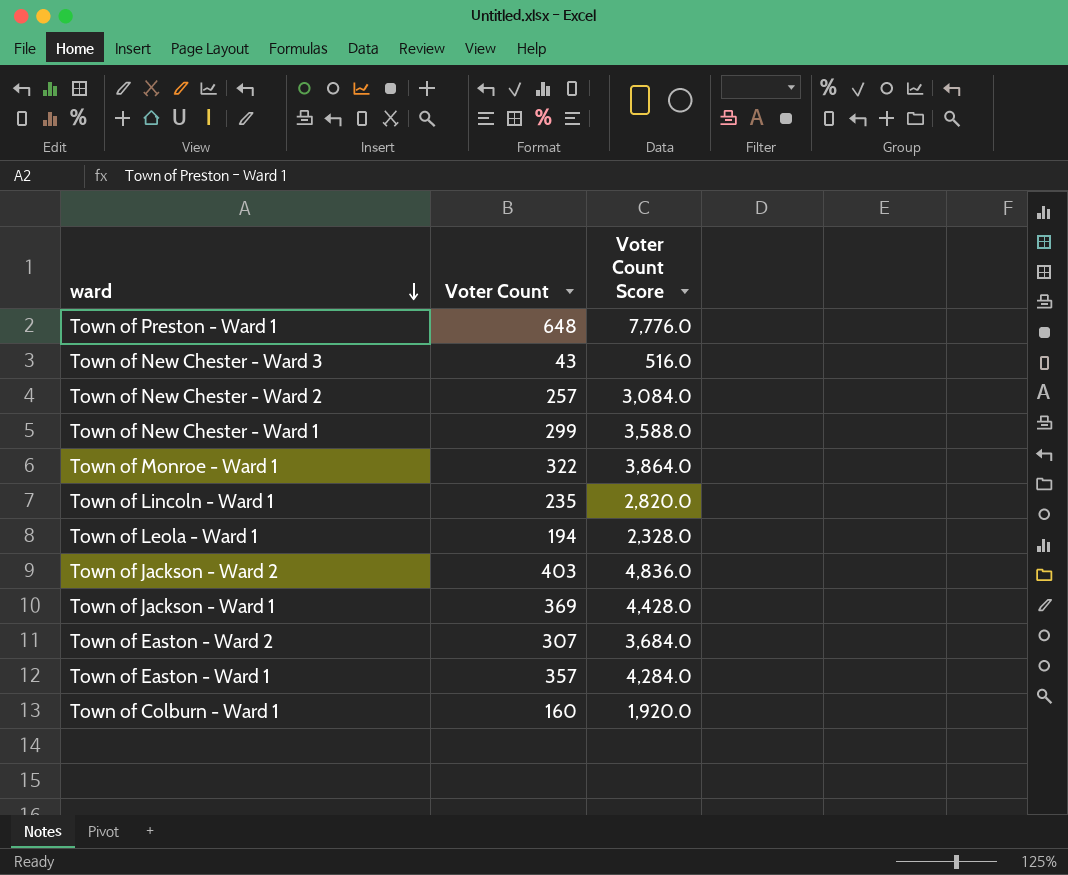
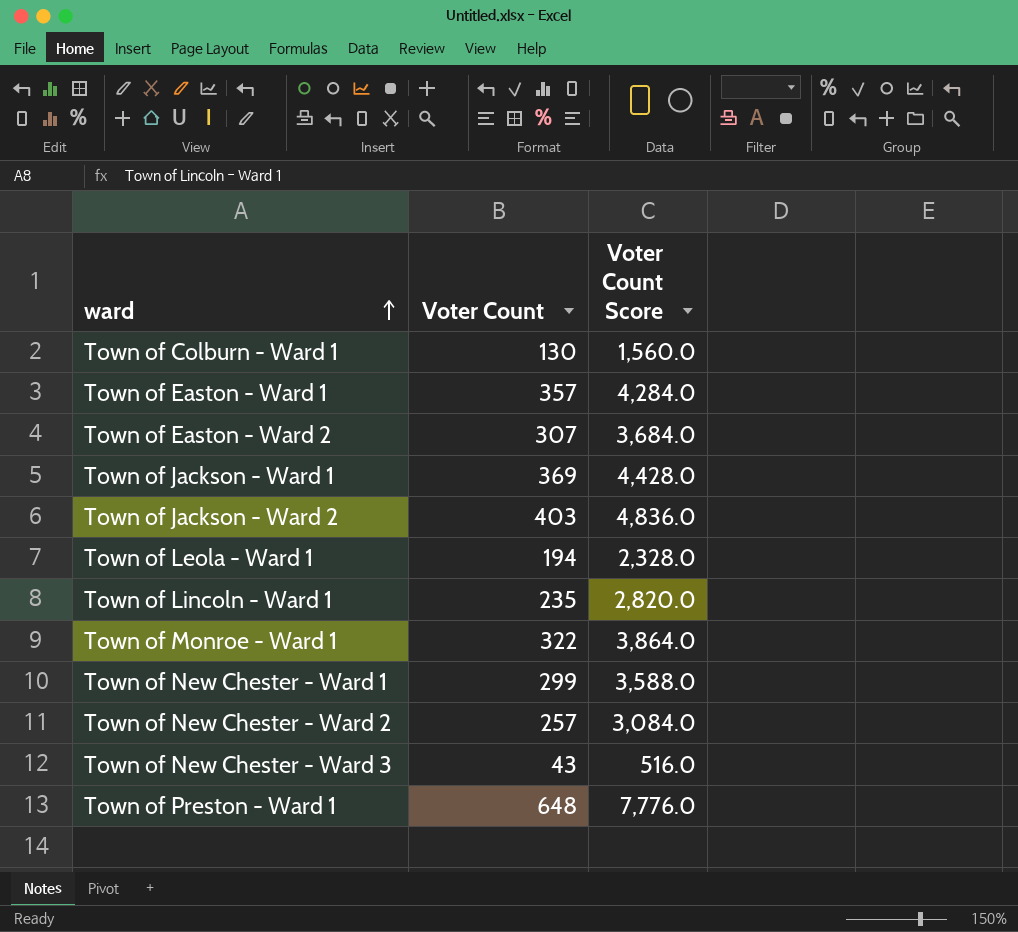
row order: ward descending -> ward ascending
Town of Colburn - Ward 1 | Voter Count: 160 -> 130
Town of Colburn - Ward 1 | Voter Count Score: 1,920.0 -> 1,560.0

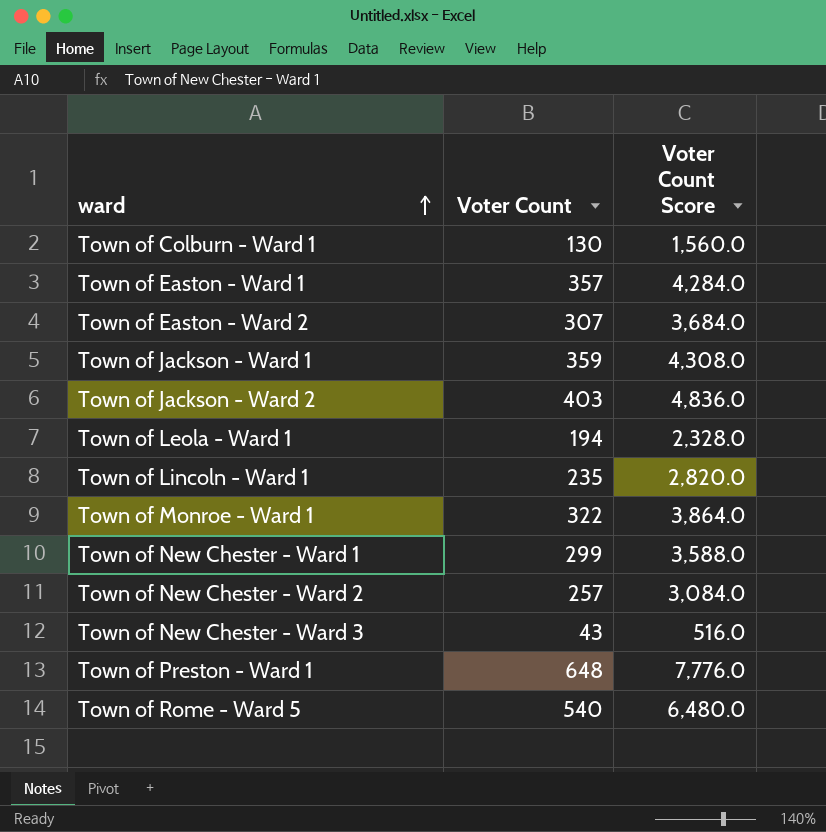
Town of Jackson - Ward 1 | Voter Count: 369 -> 359
Town of Jackson - Ward 1 | Voter Count Score: 4,428.0 -> 4,308.0
row Town of Rome - Ward 5: none -> 540 | 6,480.0

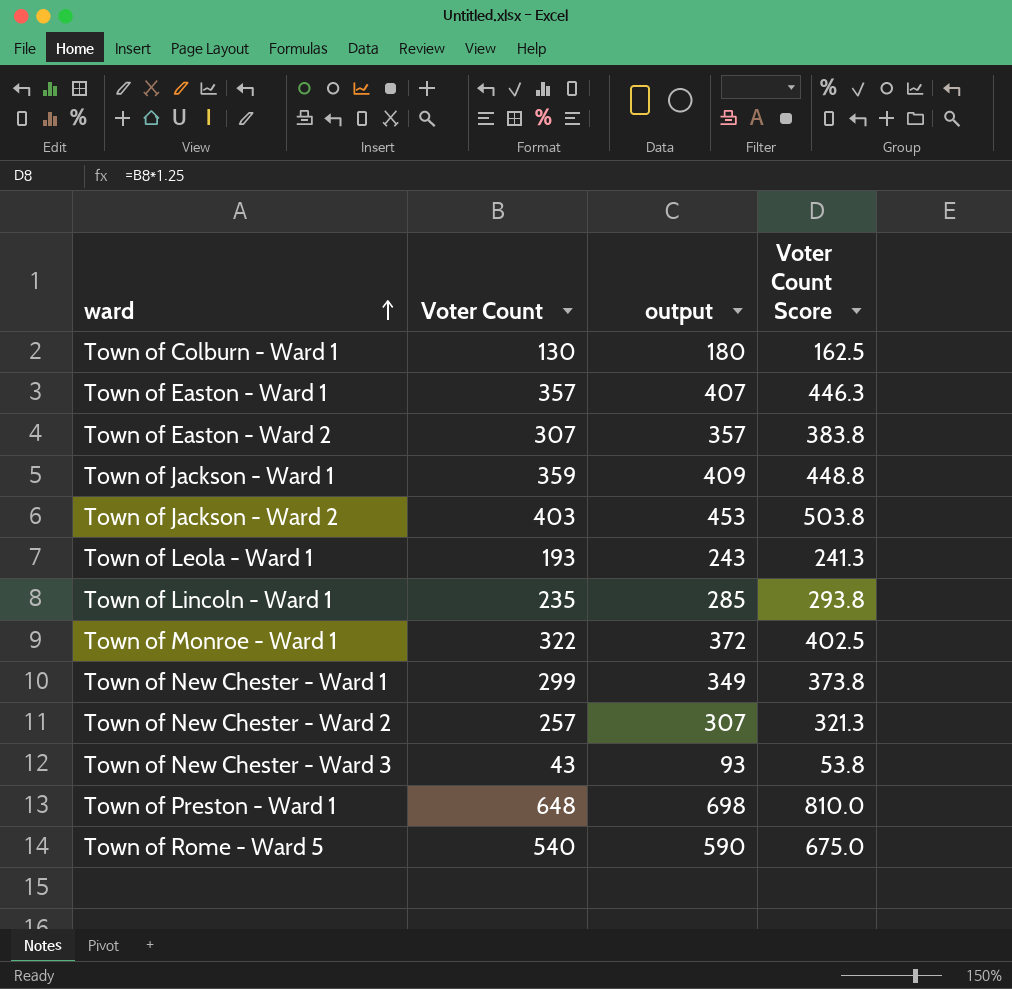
column output | formula: none -> [Voter Count] + 50
column Voter Count Score | formula: [Voter Count] * 12 -> [Voter Count] * 1.25
Town of Leola - Ward 1 | Voter Count: 194 -> 193

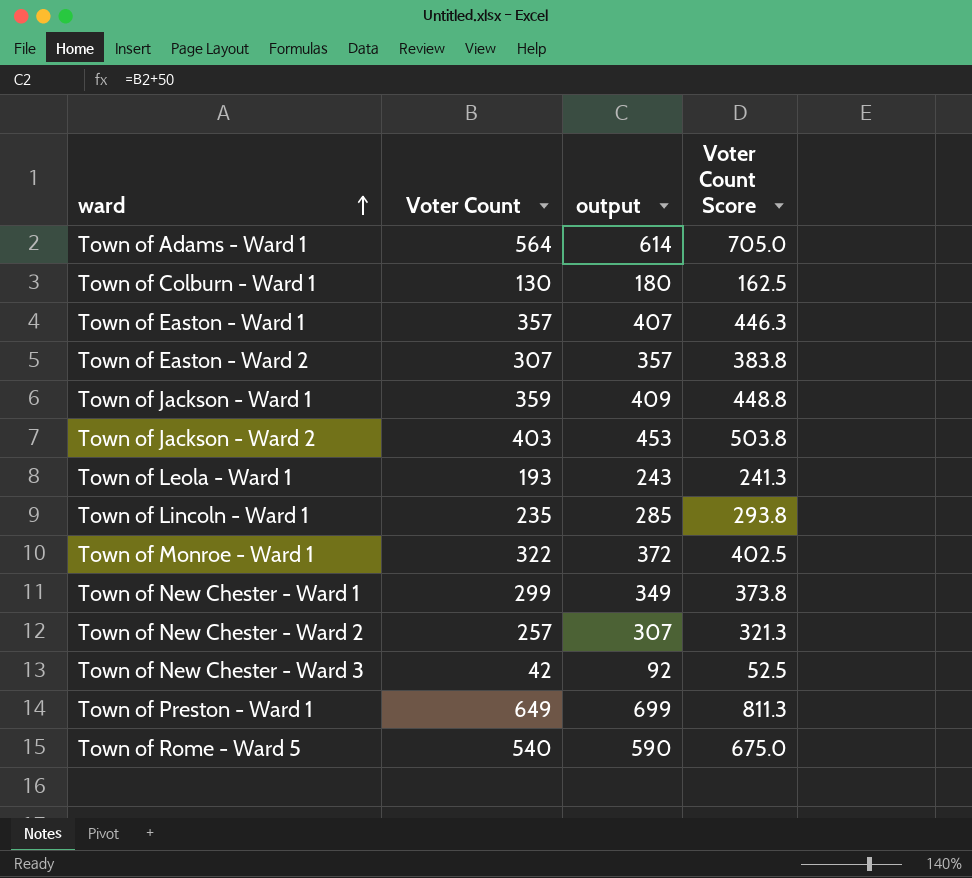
row Town of Adams - Ward 1: none -> 564 | 614 | 705.0
Town of New Chester - Ward 3 | Voter Count: 43 -> 42
Town of New Chester - Ward 3 | output: 93 -> 92
Town of New Chester - Ward 3 | Voter Count Score: 53.8 -> 52.5
Town of Preston - Ward 1 | Voter Count: 648 -> 649
Town of Preston - Ward 1 | output: 698 -> 699
Town of Preston - Ward 1 | Voter Count Score: 810.0 -> 811.3

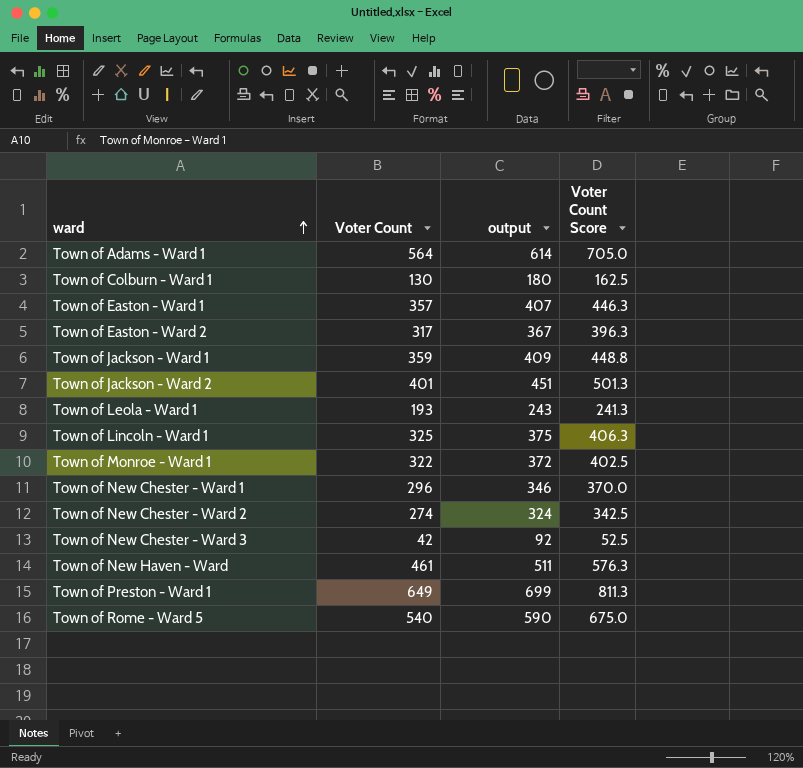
Town of Easton - Ward 2 | Voter Count: 307 -> 317
Town of Easton - Ward 2 | output: 357 -> 367
Town of Easton - Ward 2 | Voter Count Score: 383.8 -> 396.3
Town of Jackson - Ward 2 | Voter Count: 403 -> 401
Town of Jackson - Ward 2 | output: 453 -> 451
Town of Jackson - Ward 2 | Voter Count Score: 503.8 -> 501.3
Town of Lincoln - Ward 1 | Voter Count: 235 -> 325
Town of Lincoln - Ward 1 | output: 285 -> 375
Town of Lincoln - Ward 1 | Voter Count Score: 293.8 -> 406.3
Town of New Chester - Ward 1 | Voter Count: 299 -> 296
Town of New Chester - Ward 1 | output: 349 -> 346
Town of New Chester - Ward 1 | Voter Count Score: 373.8 -> 370.0
Town of New Chester - Ward 2 | Voter Count: 257 -> 274
Town of New Chester - Ward 2 | output: 307 -> 324
Town of New Chester - Ward 2 | Voter Count Score: 321.3 -> 342.5
row Town of New Haven - Ward: none -> 461 | 511 | 576.3

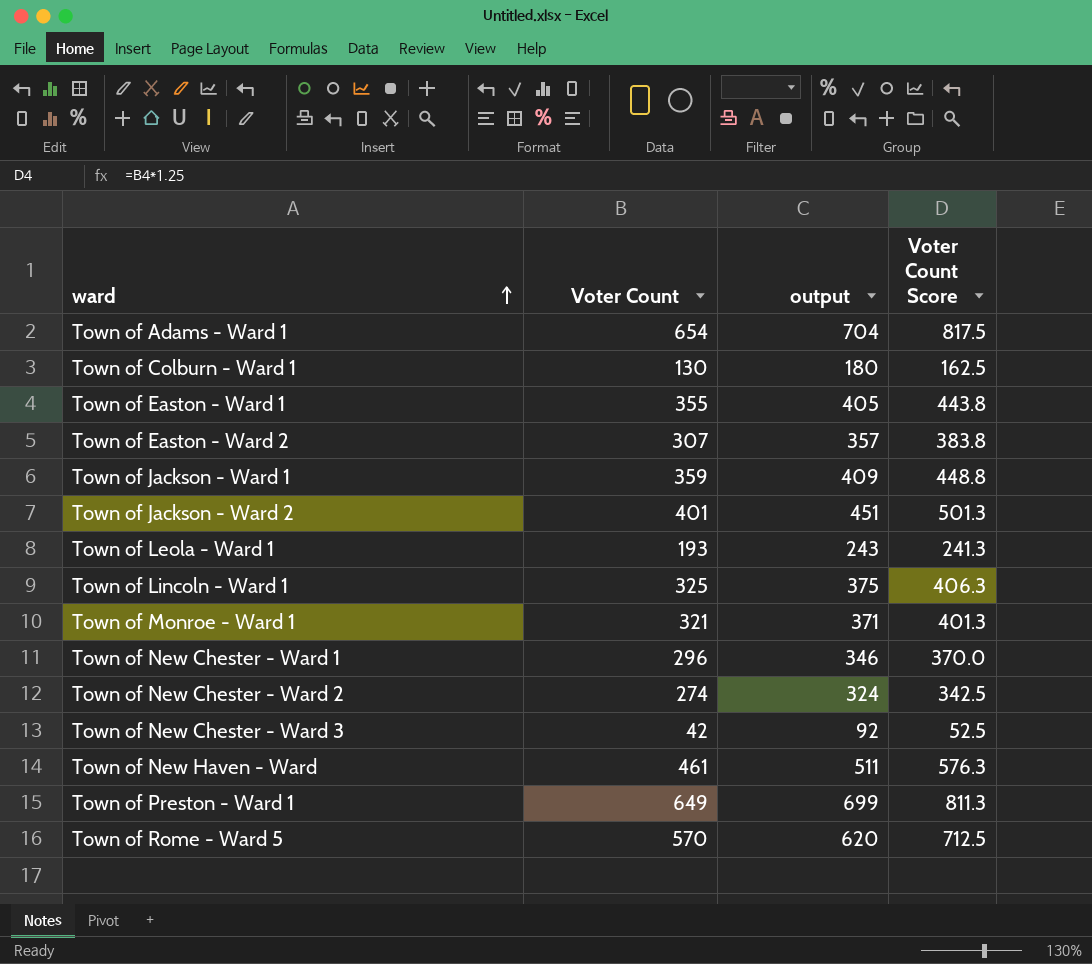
Town of Adams - Ward 1 | Voter Count: 564 -> 654
Town of Adams - Ward 1 | output: 614 -> 704
Town of Adams - Ward 1 | Voter Count Score: 705.0 -> 817.5
Town of Easton - Ward 1 | Voter Count: 357 -> 355
Town of Easton - Ward 1 | output: 407 -> 405
Town of Easton - Ward 1 | Voter Count Score: 446.3 -> 443.8
Town of Easton - Ward 2 | Voter Count: 317 -> 307
Town of Easton - Ward 2 | output: 367 -> 357
Town of Easton - Ward 2 | Voter Count Score: 396.3 -> 383.8
Town of Monroe - Ward 1 | Voter Count: 322 -> 321
Town of Monroe - Ward 1 | output: 372 -> 371
Town of Monroe - Ward 1 | Voter Count Score: 402.5 -> 401.3
Town of Rome - Ward 5 | Voter Count: 540 -> 570
Town of Rome - Ward 5 | output: 590 -> 620
Town of Rome - Ward 5 | Voter Count Score: 675.0 -> 712.5

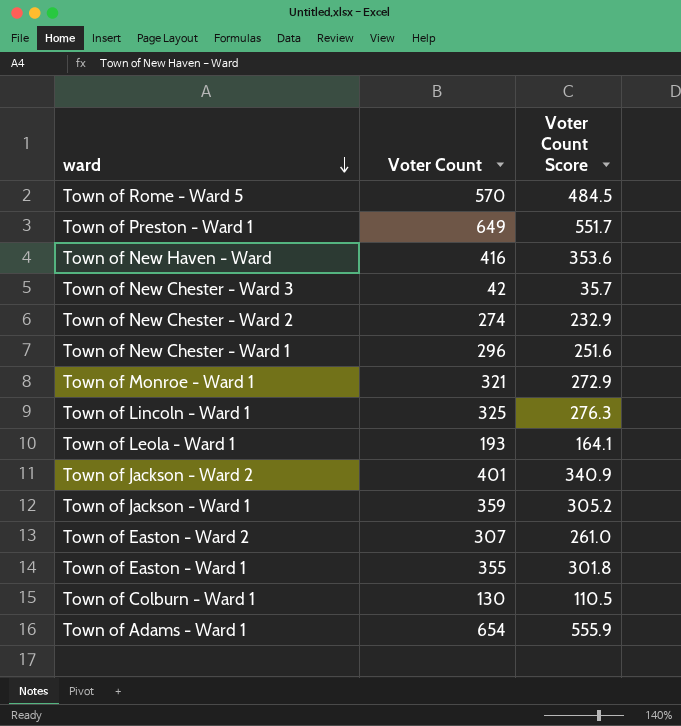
row order: ward ascending -> ward descending
column output | formula: [Voter Count] + 50 -> none
column Voter Count Score | formula: [Voter Count] * 1.25 -> [Voter Count] * 0.85
Town of New Haven - Ward | Voter Count: 461 -> 416

